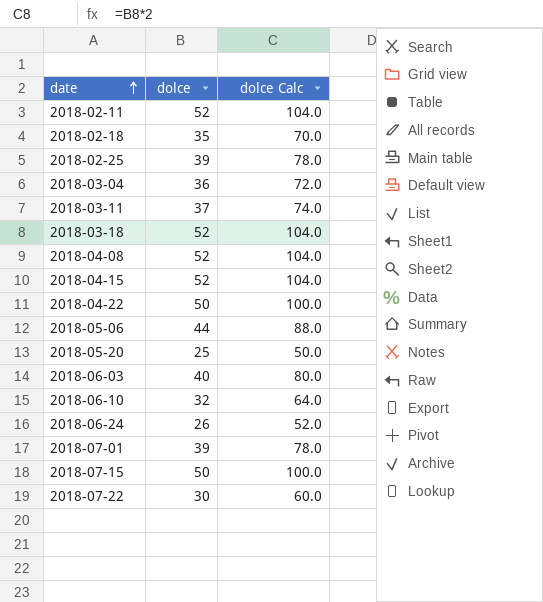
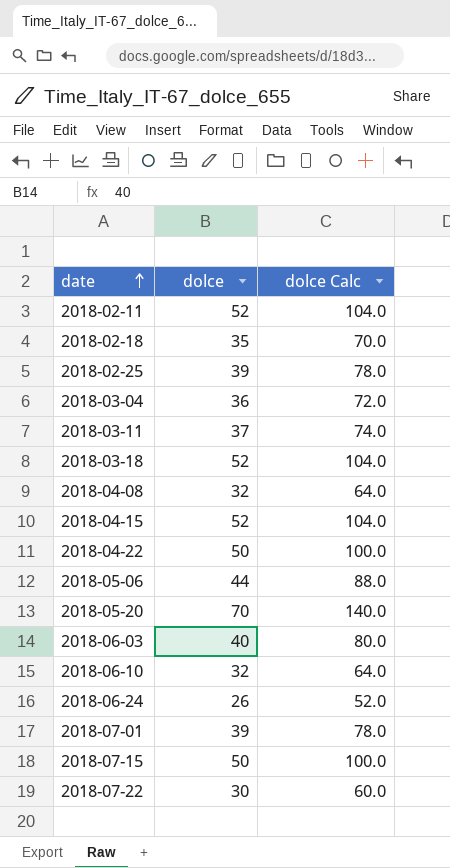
2018-04-08 | dolce: 52 -> 32
2018-04-08 | dolce Calc: 104.0 -> 64.0
2018-05-20 | dolce: 25 -> 70
2018-05-20 | dolce Calc: 50.0 -> 140.0

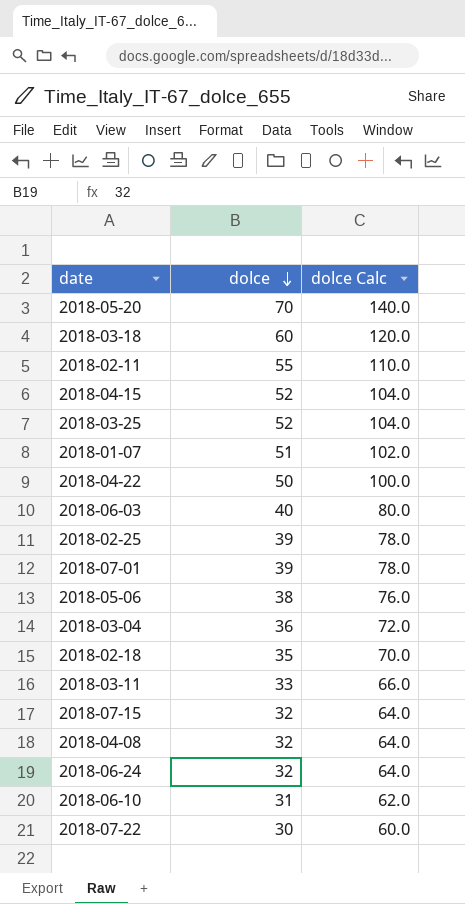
row order: date ascending -> dolce descending
2018-03-18 | dolce: 52 -> 60
2018-03-18 | dolce Calc: 104.0 -> 120.0
2018-02-11 | dolce: 52 -> 55
2018-02-11 | dolce Calc: 104.0 -> 110.0
row 2018-03-25: none -> 52 | 104.0
row 2018-01-07: none -> 51 | 102.0
2018-05-06 | dolce: 44 -> 38
2018-05-06 | dolce Calc: 88.0 -> 76.0
2018-03-11 | dolce: 37 -> 33
2018-03-11 | dolce Calc: 74.0 -> 66.0
2018-07-15 | dolce: 50 -> 32
2018-07-15 | dolce Calc: 100.0 -> 64.0
2018-06-24 | dolce: 26 -> 32
2018-06-24 | dolce Calc: 52.0 -> 64.0
2018-06-10 | dolce: 32 -> 31
2018-06-10 | dolce Calc: 64.0 -> 62.0

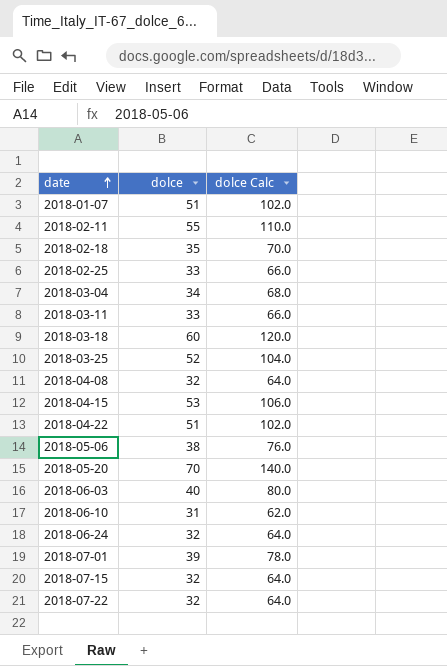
row order: dolce descending -> date ascending
2018-02-25 | dolce: 39 -> 33
2018-02-25 | dolce Calc: 78.0 -> 66.0
2018-03-04 | dolce: 36 -> 34
2018-03-04 | dolce Calc: 72.0 -> 68.0
2018-04-15 | dolce: 52 -> 53
2018-04-15 | dolce Calc: 104.0 -> 106.0
2018-04-22 | dolce: 50 -> 51
2018-04-22 | dolce Calc: 100.0 -> 102.0
2018-07-22 | dolce: 30 -> 32
2018-07-22 | dolce Calc: 60.0 -> 64.0

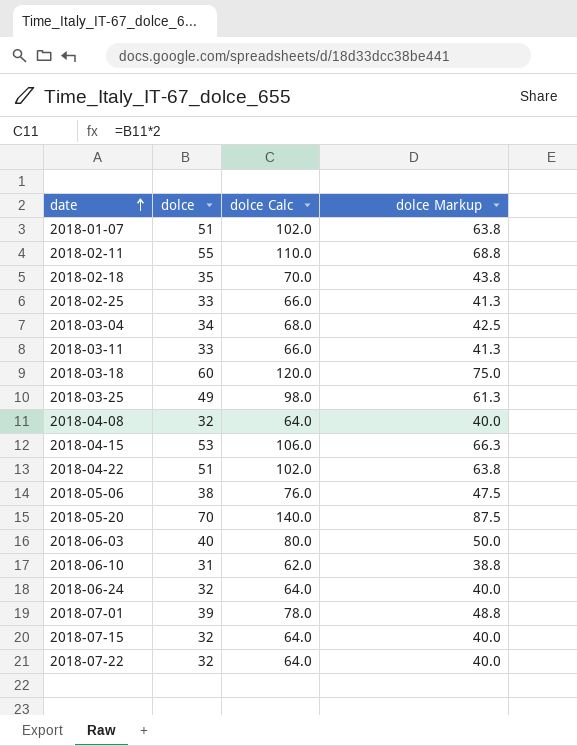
column dolce Markup | formula: none -> [dolce] * 1.25
2018-03-25 | dolce: 52 -> 49
2018-03-25 | dolce Calc: 104.0 -> 98.0

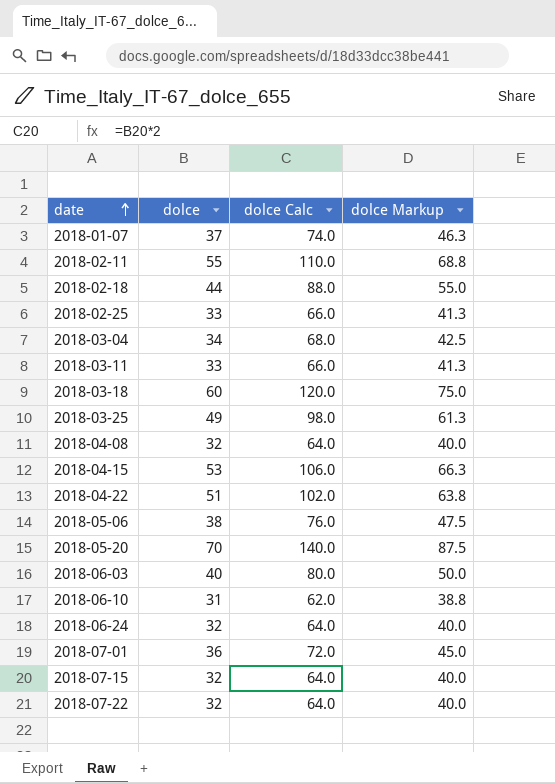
2018-01-07 | dolce: 51 -> 37
2018-01-07 | dolce Calc: 102.0 -> 74.0
2018-01-07 | dolce Markup: 63.8 -> 46.3
2018-02-18 | dolce: 35 -> 44
2018-02-18 | dolce Calc: 70.0 -> 88.0
2018-02-18 | dolce Markup: 43.8 -> 55.0
2018-07-01 | dolce: 39 -> 36
2018-07-01 | dolce Calc: 78.0 -> 72.0
2018-07-01 | dolce Markup: 48.8 -> 45.0

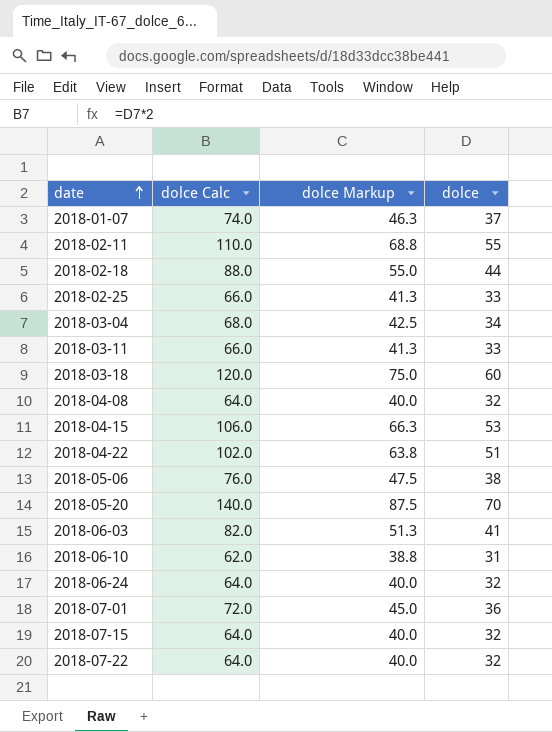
column dolce | position: 2 -> 4
row 2018-03-25: 49 | 98.0 | 61.3 -> none
2018-06-03 | dolce Calc: 80.0 -> 82.0
2018-06-03 | dolce Markup: 50.0 -> 51.3
2018-06-03 | dolce: 40 -> 41

